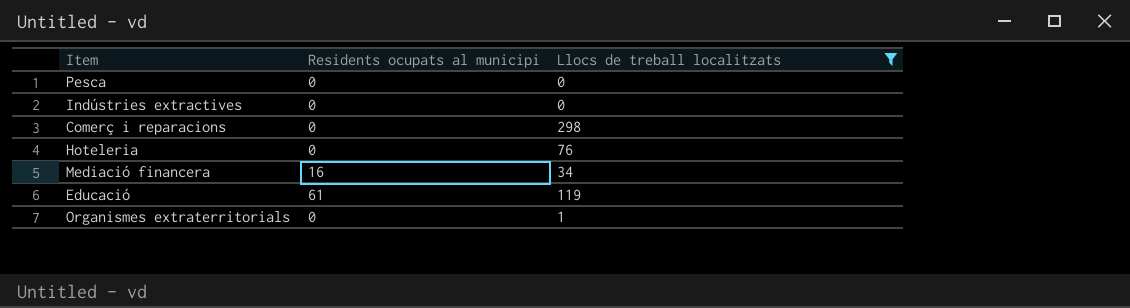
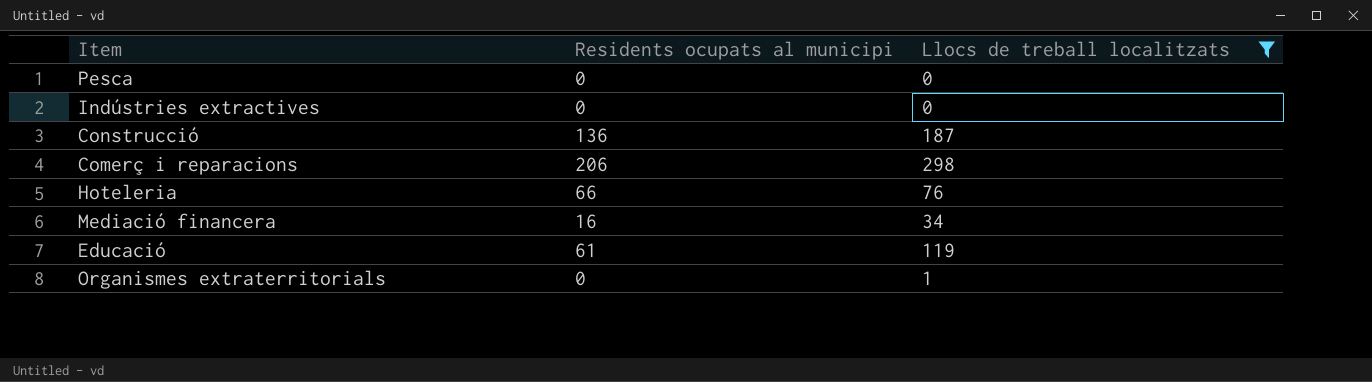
row Construcció: none -> 136 | 187
Comerç i reparacions | Residents ocupats al municipi: 0 -> 206
Hoteleria | Residents ocupats al municipi: 0 -> 66

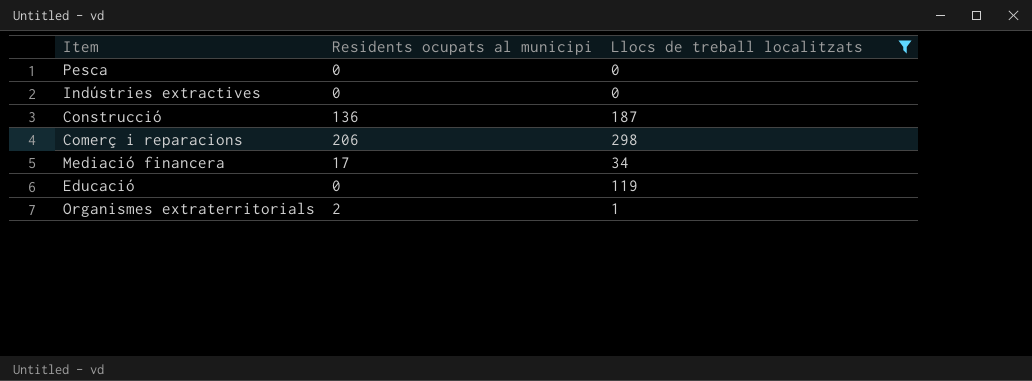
row Hoteleria: 66 | 76 -> none
Mediació financera | Residents ocupats al municipi: 16 -> 17
Educació | Residents ocupats al municipi: 61 -> 0
Organismes extraterritorials | Residents ocupats al municipi: 0 -> 2

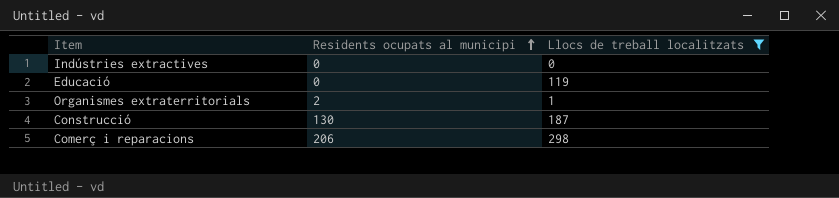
row order: none -> Residents ocupats al municipi ascending
row Pesca: 0 | 0 -> none
row Mediació financera: 17 | 34 -> none
Construcció | Residents ocupats al municipi: 136 -> 130

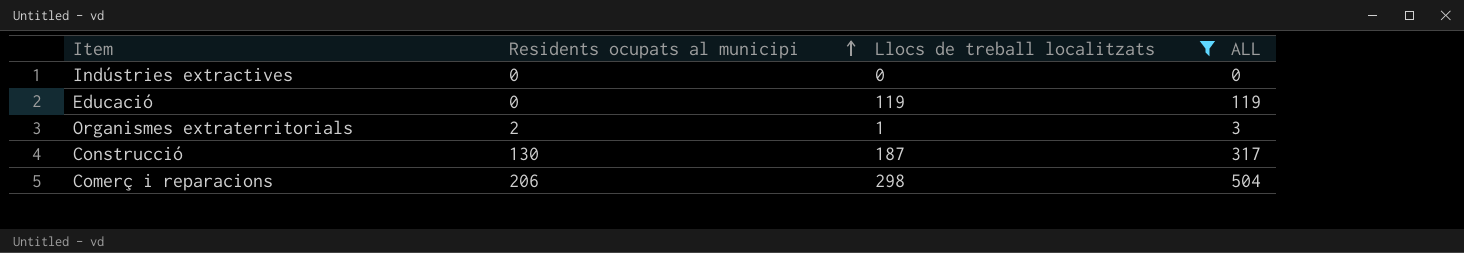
column ALL | formula: none -> [Residents ocupats al municipi] + [Llocs de treball localitzats]

